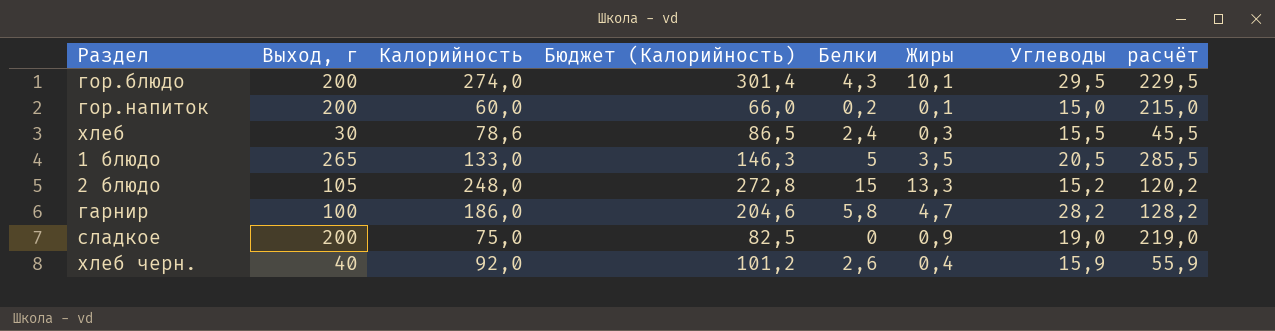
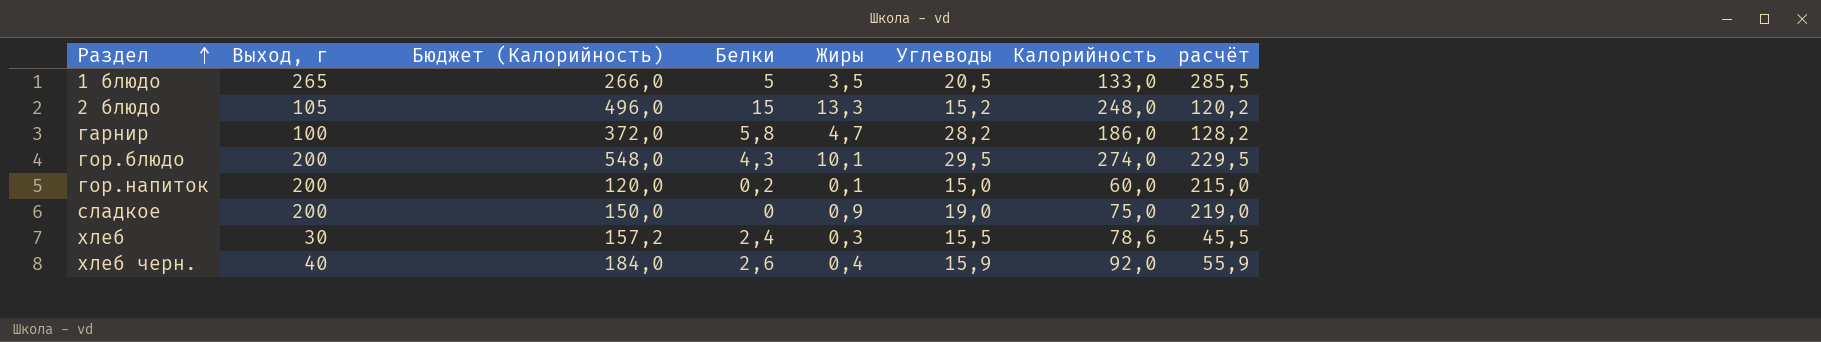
row order: none -> Раздел ascending
column Бюджет (Калорийность) | formula: [Калорийность] * 1,1 -> [Калорийность] * 2
column Калорийность | position: 3 -> 7

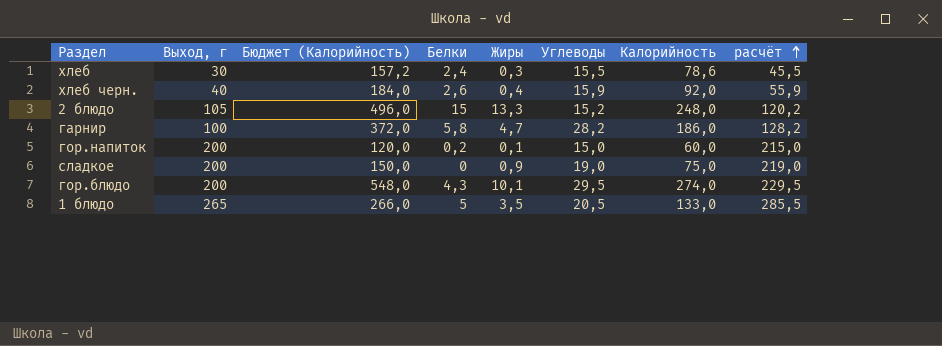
row order: Раздел ascending -> расчёт ascending

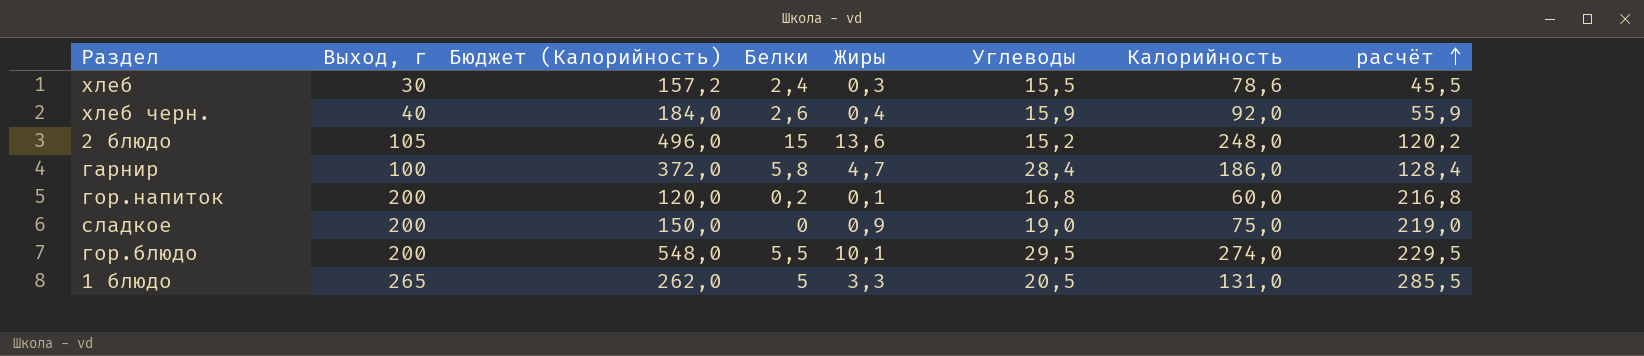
2 блюдо | Жиры: 13,3 -> 13,6
гарнир | Углеводы: 28,2 -> 28,4
гарнир | расчёт: 128,2 -> 128,4
гор.напиток | Углеводы: 15,0 -> 16,8
гор.напиток | расчёт: 215,0 -> 216,8
гор.блюдо | Белки: 4,3 -> 5,5
1 блюдо | Бюджет (Калорийность): 266,0 -> 262,0
1 блюдо | Жиры: 3,5 -> 3,3
1 блюдо | Калорийность: 133,0 -> 131,0

